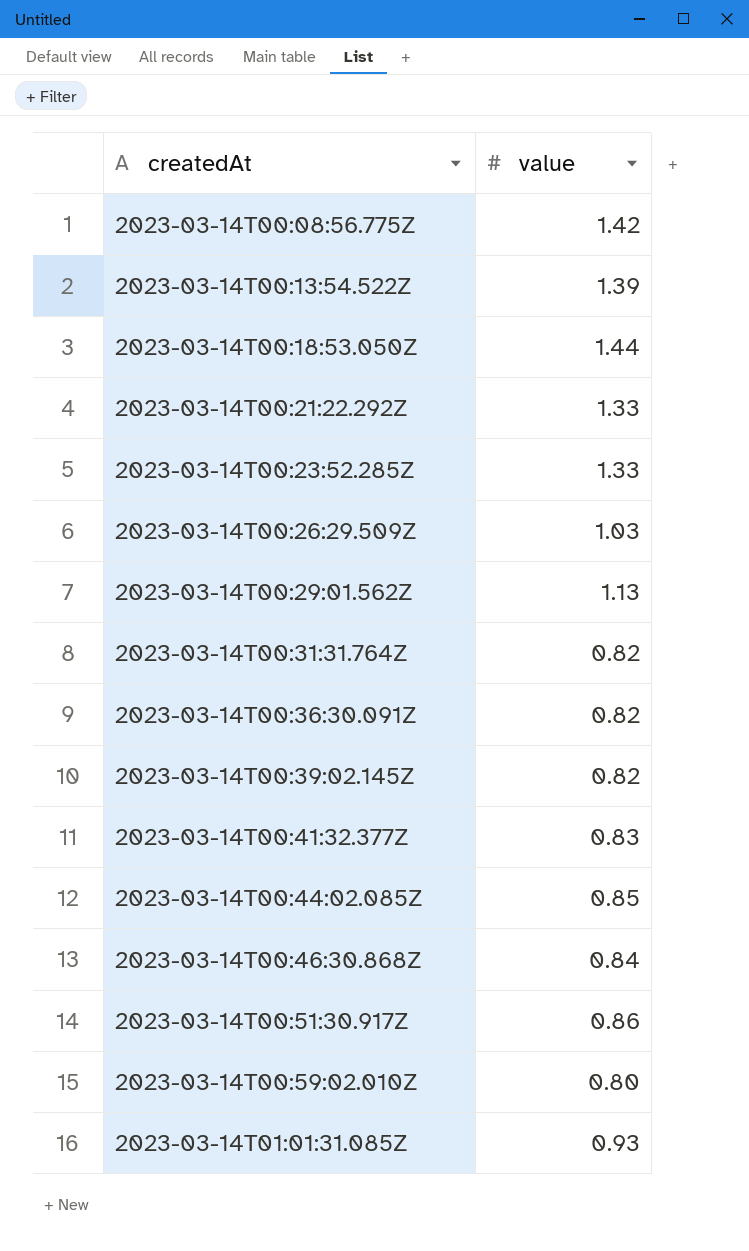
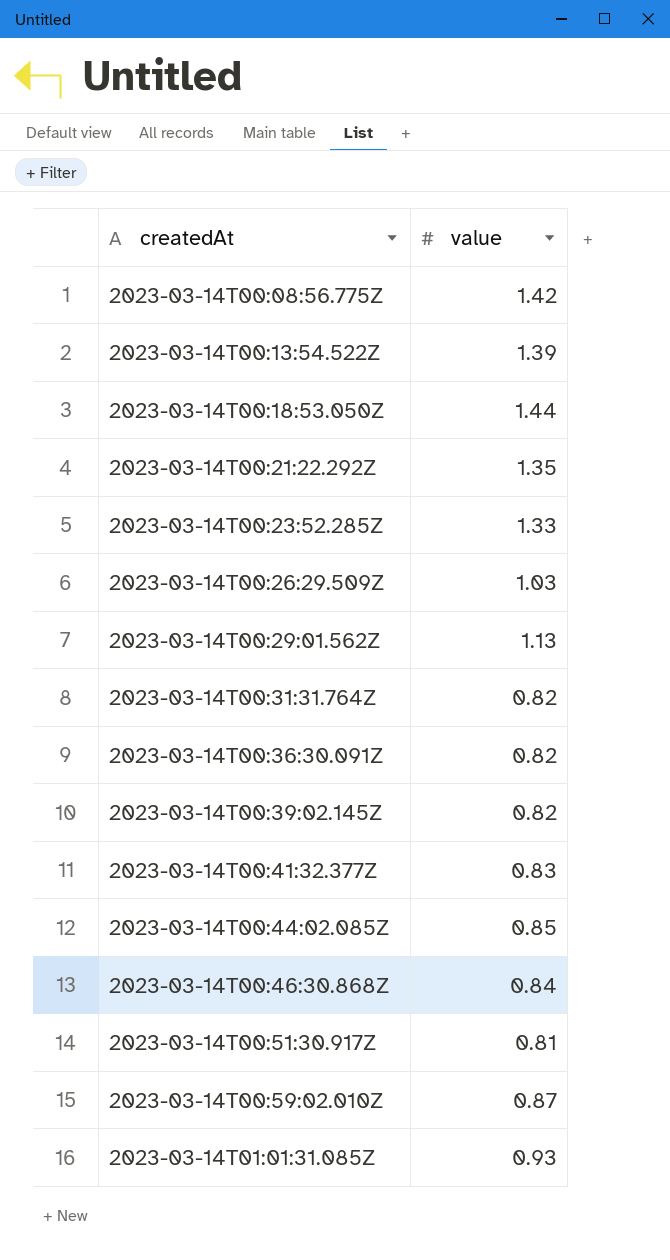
2023-03-14T00:21:22.292Z | value: 1.33 -> 1.35
2023-03-14T00:51:30.917Z | value: 0.86 -> 0.81
2023-03-14T00:59:02.010Z | value: 0.80 -> 0.87

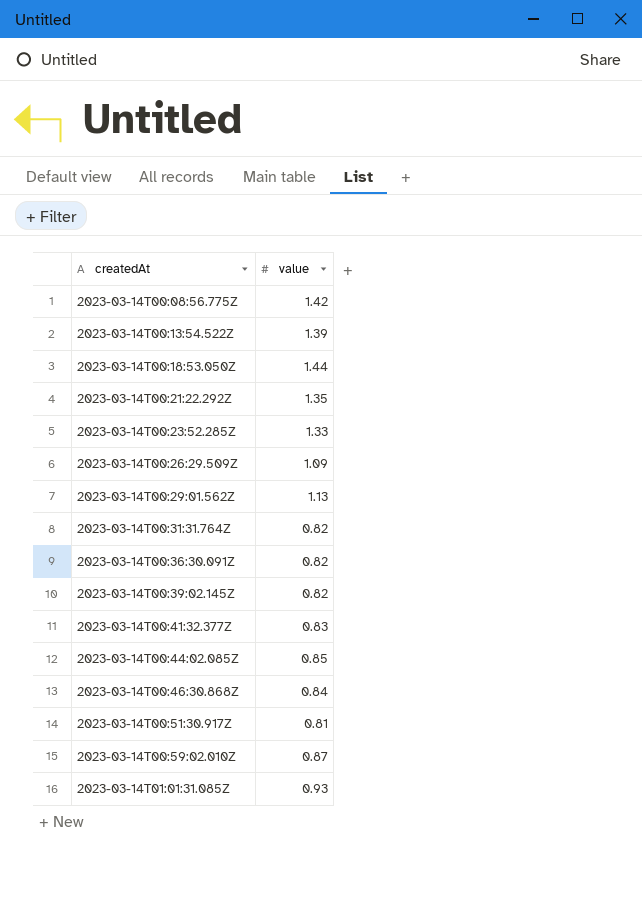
2023-03-14T00:26:29.509Z | value: 1.03 -> 1.09

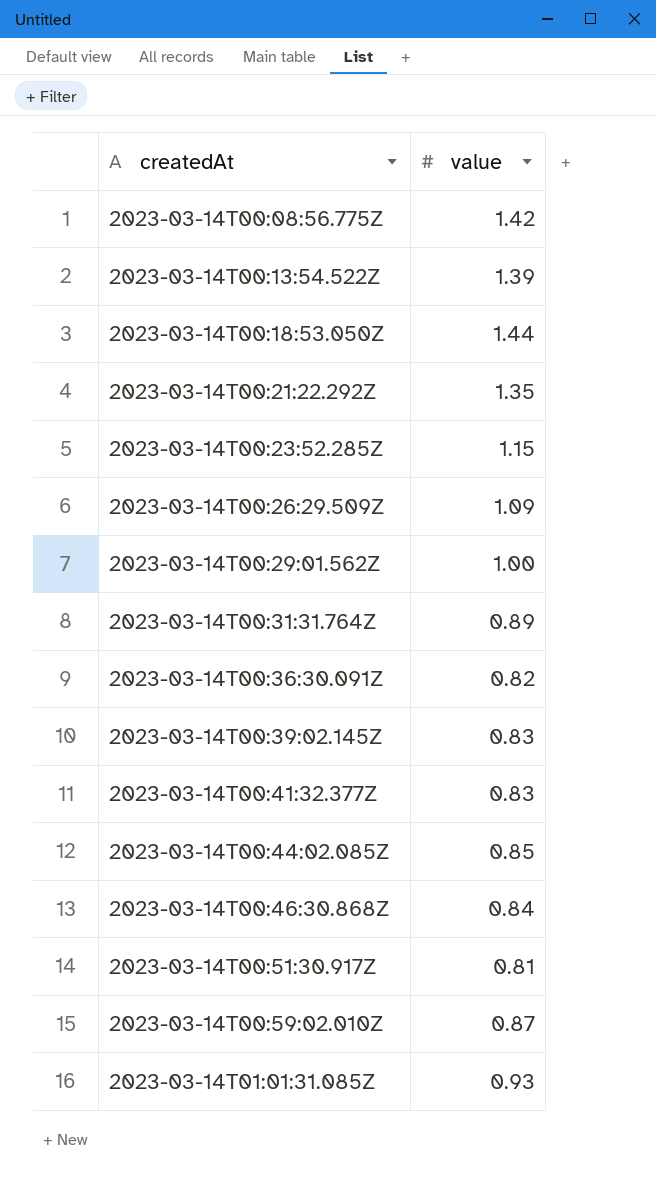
2023-03-14T00:23:52.285Z | value: 1.33 -> 1.15
2023-03-14T00:29:01.562Z | value: 1.13 -> 1.00
2023-03-14T00:31:31.764Z | value: 0.82 -> 0.89
2023-03-14T00:39:02.145Z | value: 0.82 -> 0.83

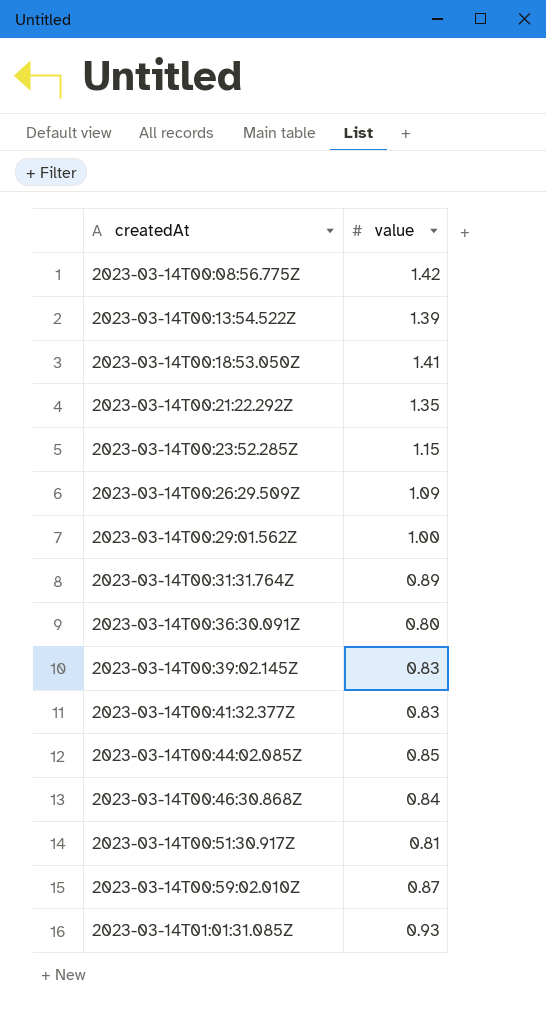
2023-03-14T00:18:53.050Z | value: 1.44 -> 1.41
2023-03-14T00:36:30.091Z | value: 0.82 -> 0.80

